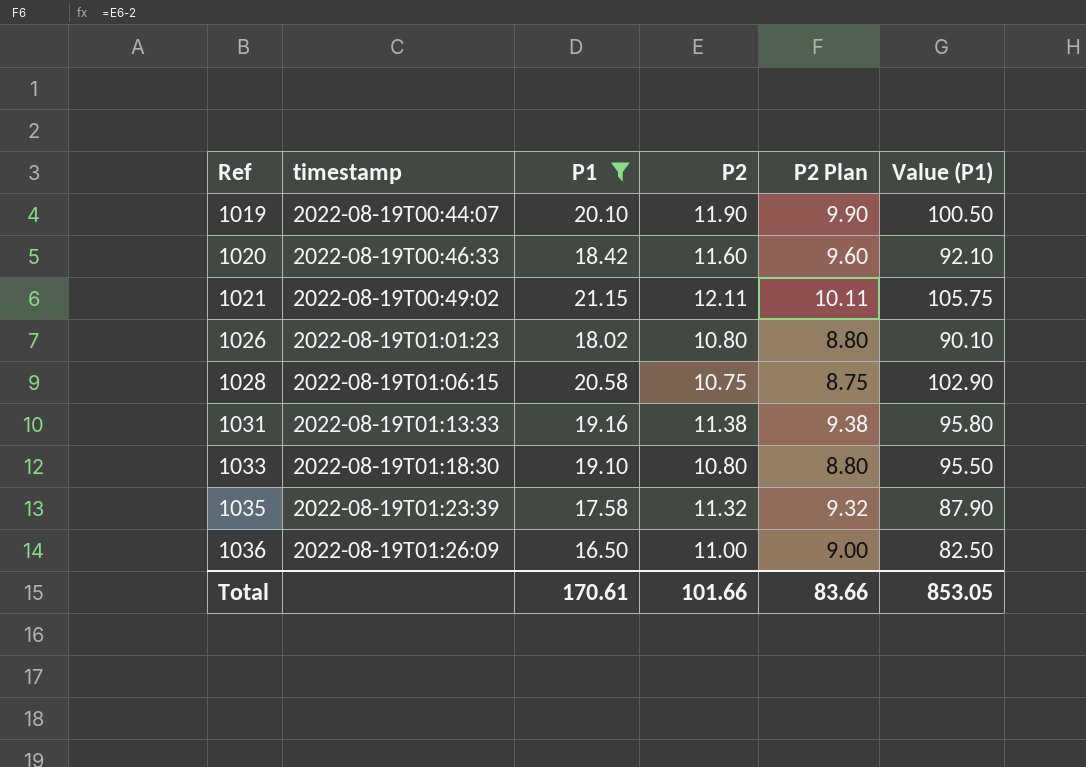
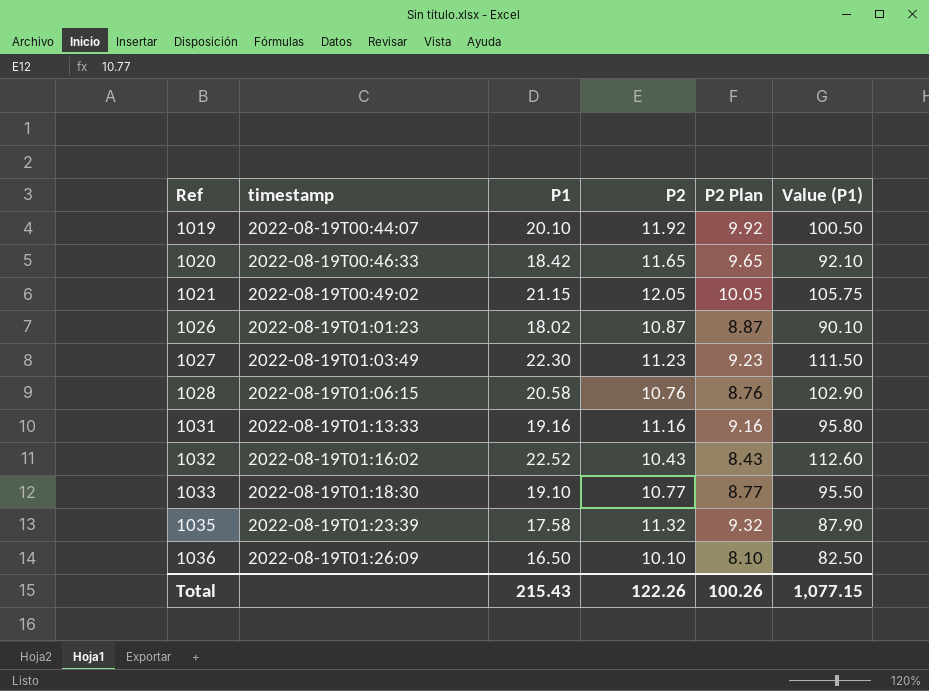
filter: P1 <= 21.15 -> none
1019 | P2: 11.90 -> 11.92
1019 | P2 Plan: 9.90 -> 9.92
1020 | P2: 11.60 -> 11.65
1020 | P2 Plan: 9.60 -> 9.65
1021 | P2: 12.11 -> 12.05
1021 | P2 Plan: 10.11 -> 10.05
1026 | P2: 10.80 -> 10.87
1026 | P2 Plan: 8.80 -> 8.87
1028 | P2: 10.75 -> 10.76
1028 | P2 Plan: 8.75 -> 8.76
1031 | P2: 11.38 -> 11.16
1031 | P2 Plan: 9.38 -> 9.16
1033 | P2: 10.80 -> 10.77
1033 | P2 Plan: 8.80 -> 8.77
1036 | P2: 11.00 -> 10.10
1036 | P2 Plan: 9.00 -> 8.10
Total | P1: 170.61 -> 215.43
Total | P2: 101.66 -> 122.26
Total | P2 Plan: 83.66 -> 100.26
Total | Value (P1): 853.05 -> 1,077.15

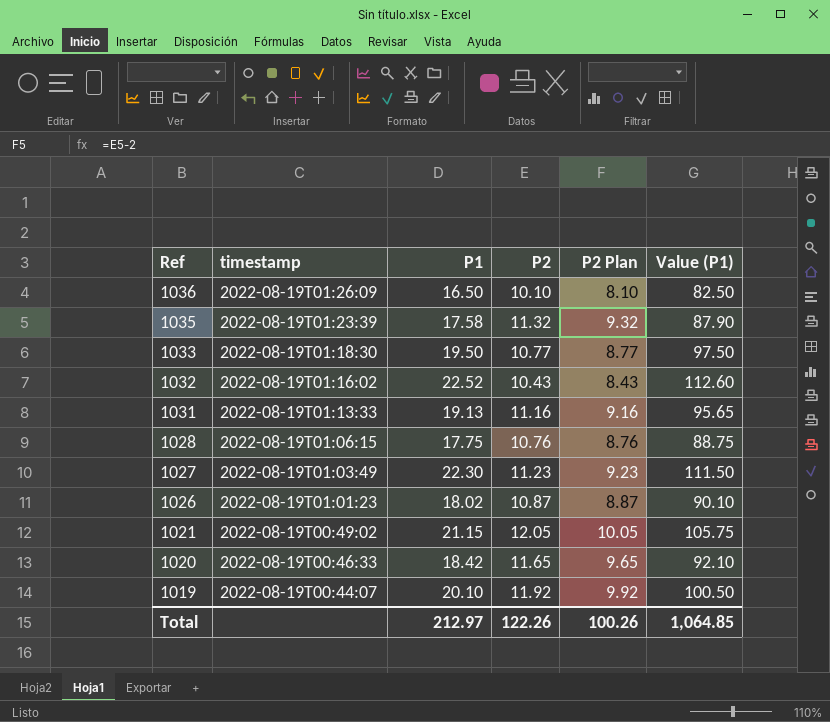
row order: Ref ascending -> Ref descending
1033 | P1: 19.10 -> 19.50
1033 | Value (P1): 95.50 -> 97.50
1031 | P1: 19.16 -> 19.13
1031 | Value (P1): 95.80 -> 95.65
1028 | P1: 20.58 -> 17.75
1028 | Value (P1): 102.90 -> 88.75
Total | P1: 215.43 -> 212.97
Total | Value (P1): 1,077.15 -> 1,064.85

